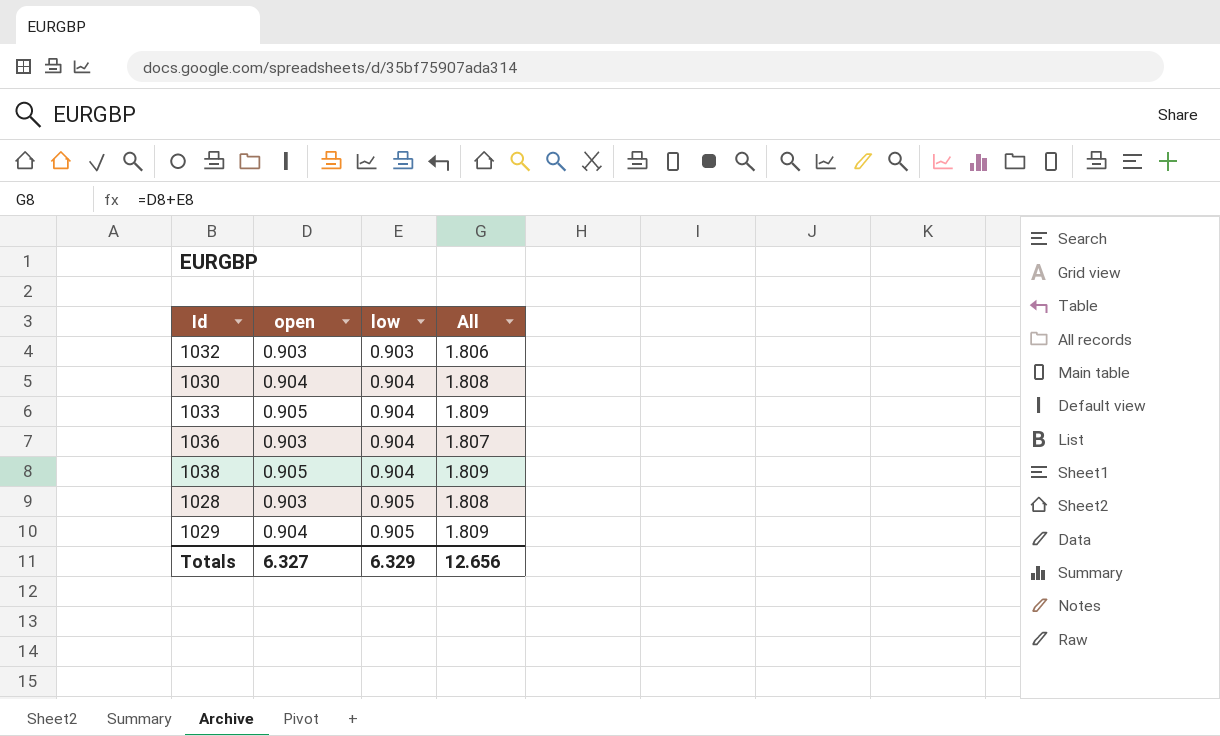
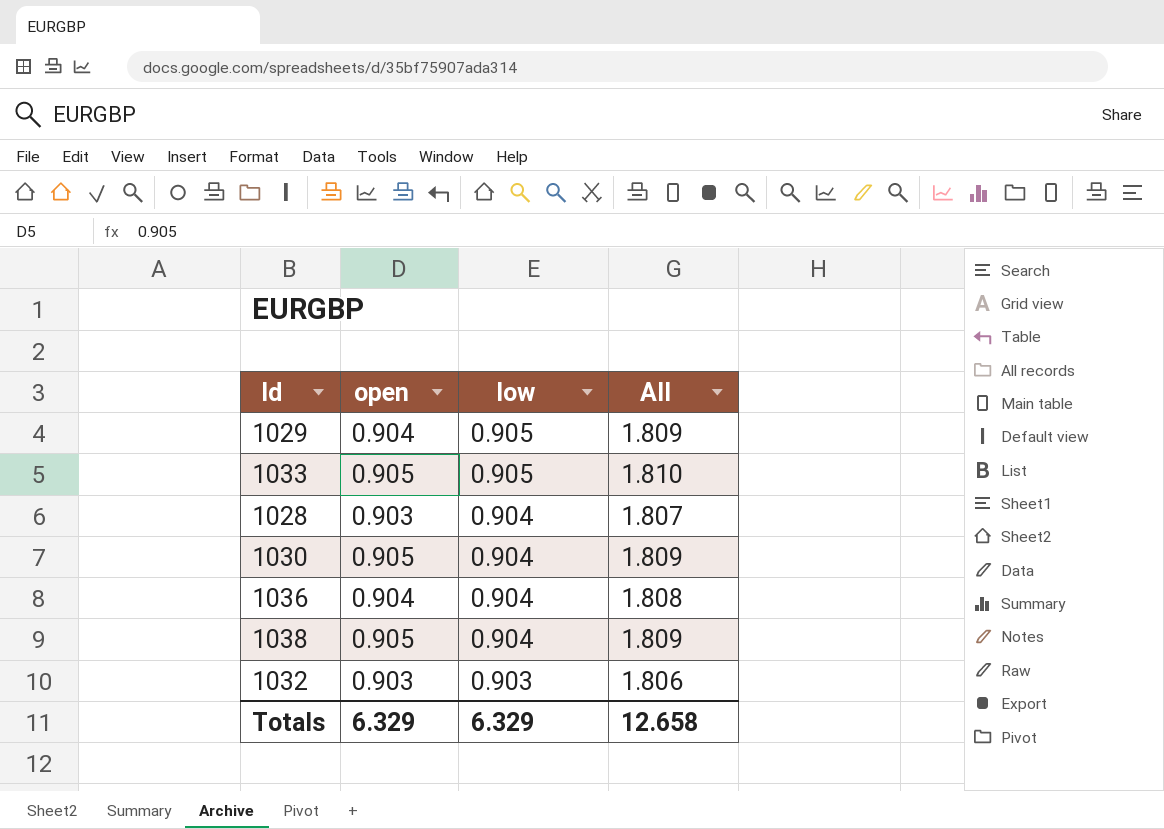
row order: low ascending -> low descending
1033 | low: 0.904 -> 0.905
1033 | All: 1.809 -> 1.810
1028 | low: 0.905 -> 0.904
1028 | All: 1.808 -> 1.807
1030 | open: 0.904 -> 0.905
1030 | All: 1.808 -> 1.809
1036 | open: 0.903 -> 0.904
1036 | All: 1.807 -> 1.808
Totals | open: 6.327 -> 6.329
Totals | All: 12.656 -> 12.658

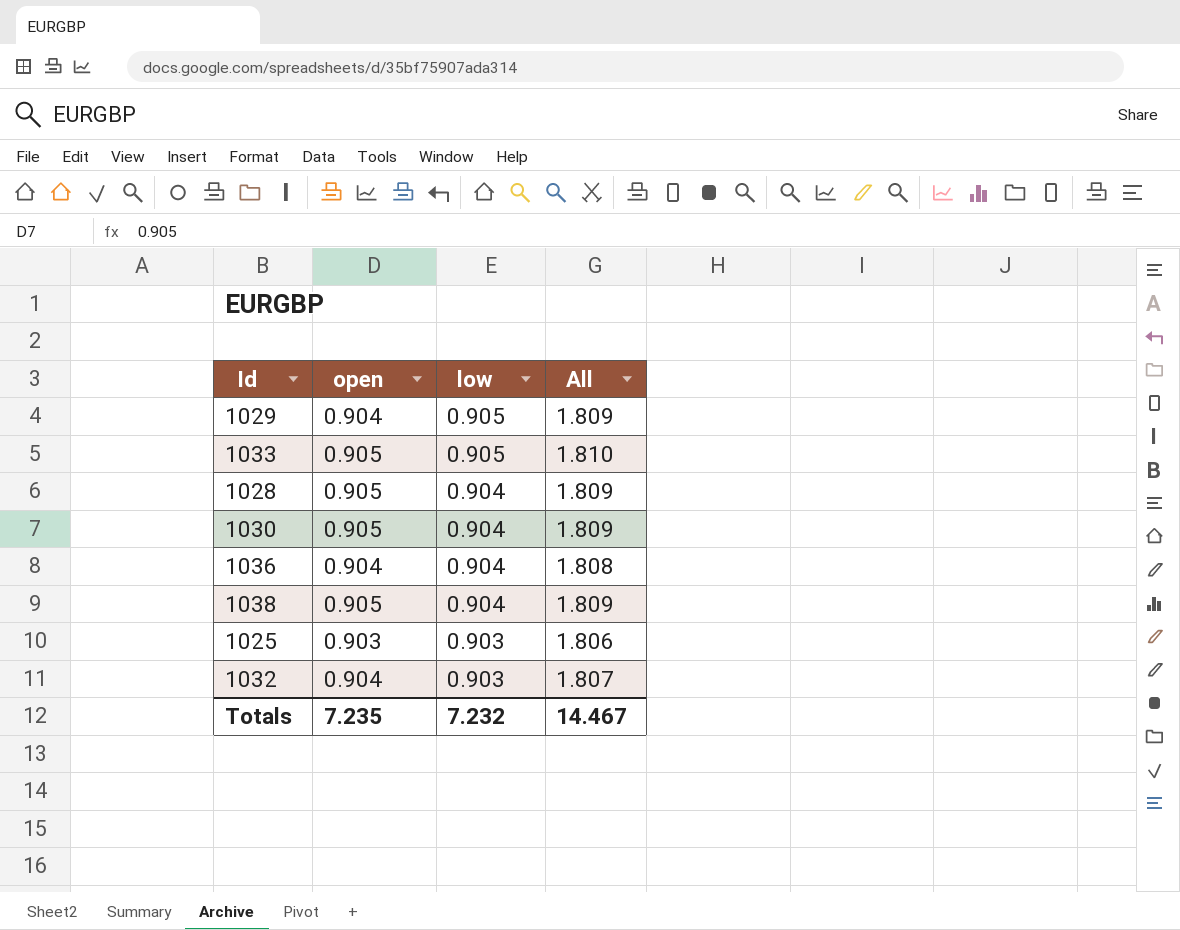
1028 | open: 0.903 -> 0.905
1028 | All: 1.807 -> 1.809
row 1025: none -> 0.903 | 0.903 | 1.806
1032 | open: 0.903 -> 0.904
1032 | All: 1.806 -> 1.807
Totals | open: 6.329 -> 7.235
Totals | low: 6.329 -> 7.232
Totals | All: 12.658 -> 14.467

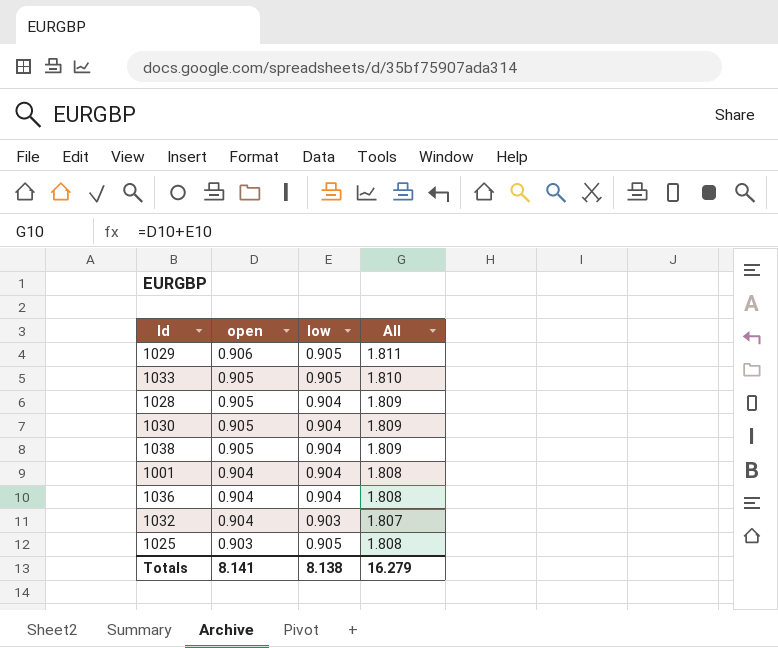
row order: low descending -> open descending
1029 | open: 0.904 -> 0.906
1029 | All: 1.809 -> 1.811
row 1001: none -> 0.904 | 0.904 | 1.808
1025 | low: 0.903 -> 0.905
1025 | All: 1.806 -> 1.808
Totals | open: 7.235 -> 8.141
Totals | low: 7.232 -> 8.138
Totals | All: 14.467 -> 16.279

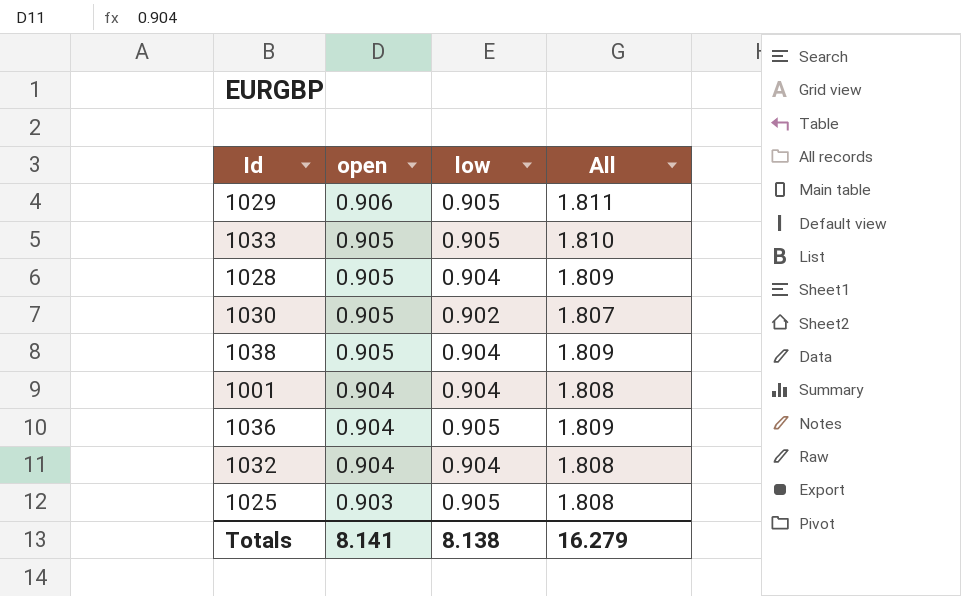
1030 | low: 0.904 -> 0.902
1030 | All: 1.809 -> 1.807
1036 | low: 0.904 -> 0.905
1036 | All: 1.808 -> 1.809
1032 | low: 0.903 -> 0.904
1032 | All: 1.807 -> 1.808

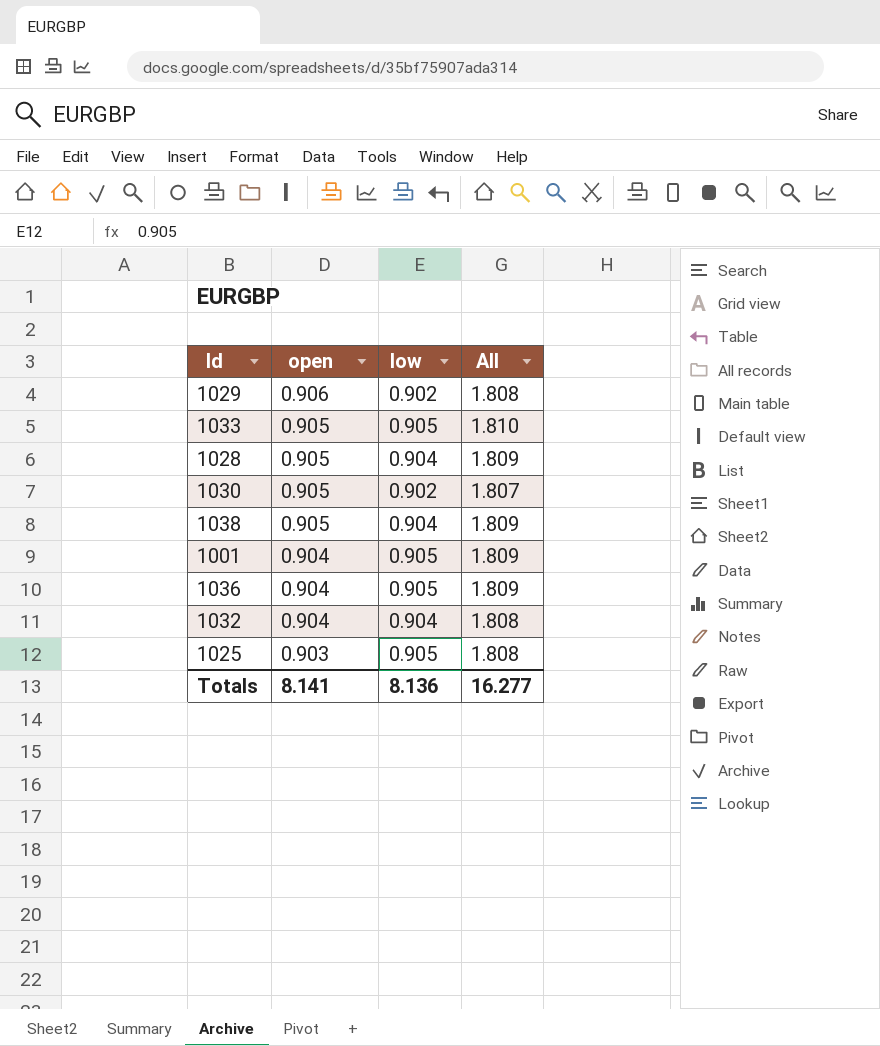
1029 | low: 0.905 -> 0.902
1029 | All: 1.811 -> 1.808
1001 | low: 0.904 -> 0.905
1001 | All: 1.808 -> 1.809
Totals | low: 8.138 -> 8.136
Totals | All: 16.279 -> 16.277

